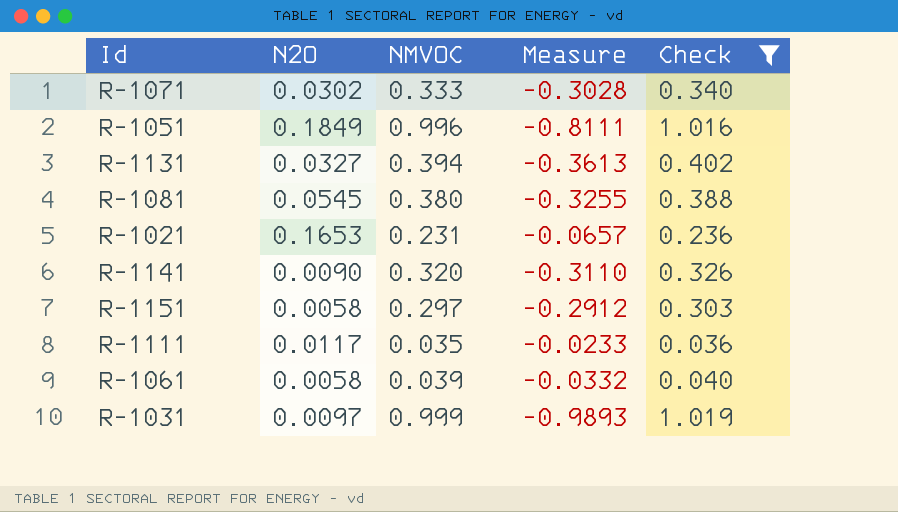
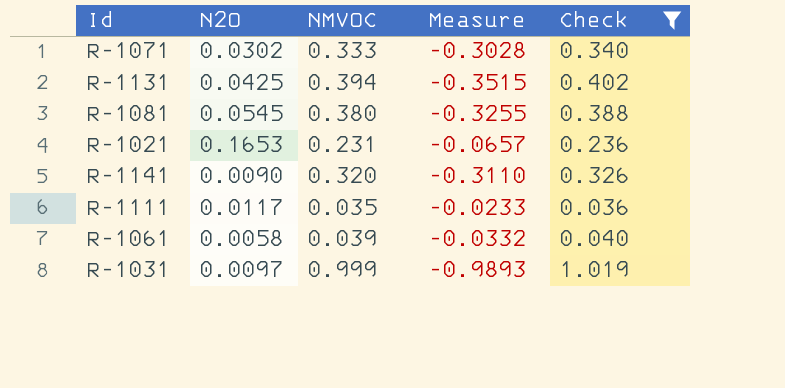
row R-1051: 0.1849 | 0.996 | -0.8111 | 1.016 -> none
row R-1151: 0.0058 | 0.297 | -0.2912 | 0.303 -> none
R-1131 | N2O: 0.0327 -> 0.0425
R-1131 | Measure: -0.3613 -> -0.3515

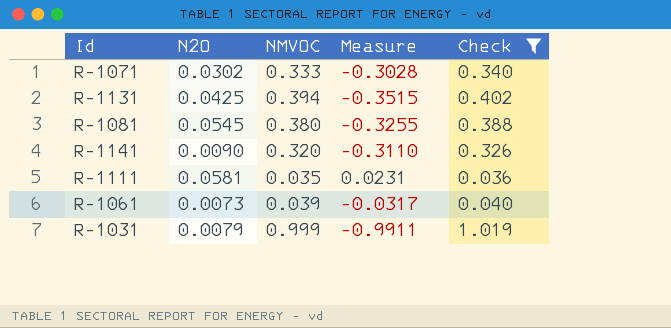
row R-1021: 0.1653 | 0.231 | -0.0657 | 0.236 -> none
R-1111 | N2O: 0.0117 -> 0.0581
R-1111 | Measure: -0.0233 -> 0.0231
R-1061 | N2O: 0.0058 -> 0.0073
R-1061 | Measure: -0.0332 -> -0.0317
R-1031 | N2O: 0.0097 -> 0.0079
R-1031 | Measure: -0.9893 -> -0.9911

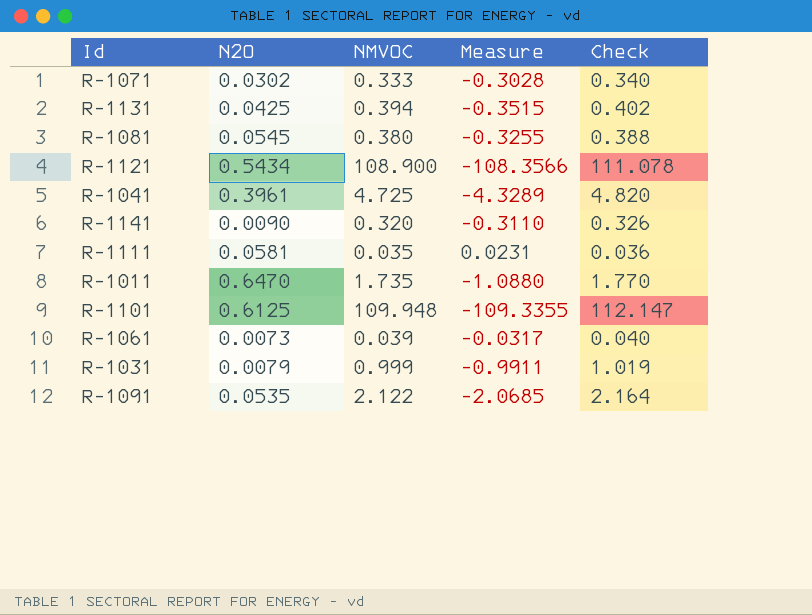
filter: Check <= 1.019 -> none

